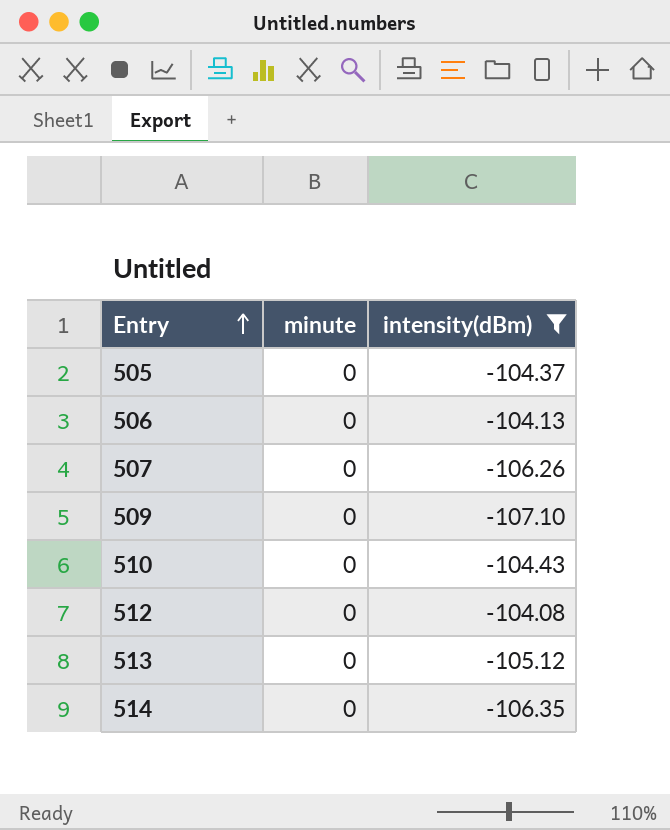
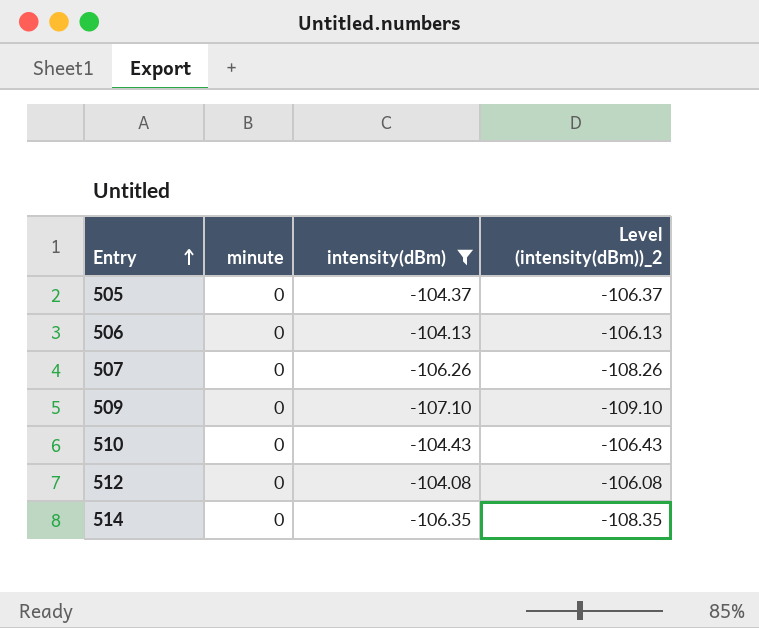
column Level (intensity(dBm))_2 | formula: none -> [intensity(dBm)] - 2
row 513: 0 | -105.12 -> none

